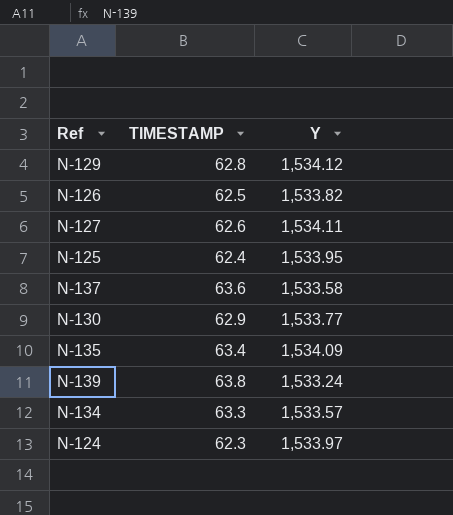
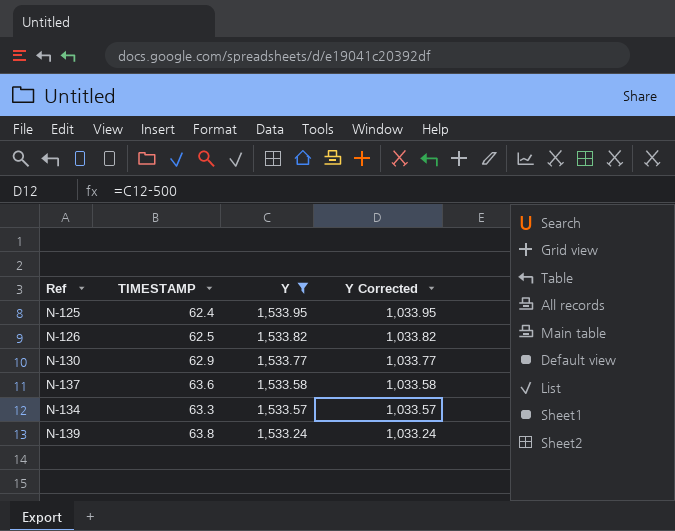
filter: none -> Y <= 1,533.95
row order: none -> Y descending
column Y Corrected | formula: none -> [Y] - 500

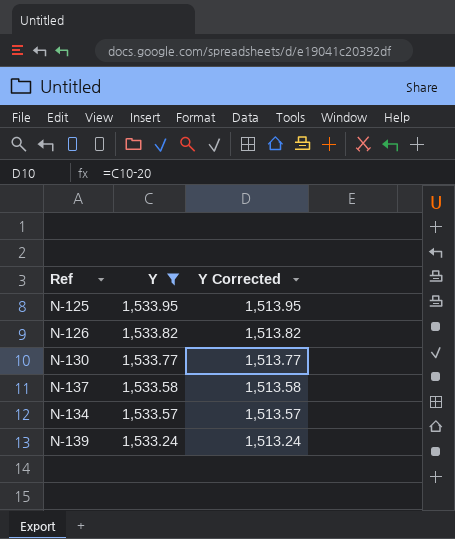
column TIMESTAMP | position: 2 -> none
column Y Corrected | formula: [Y] - 500 -> [Y] - 20

